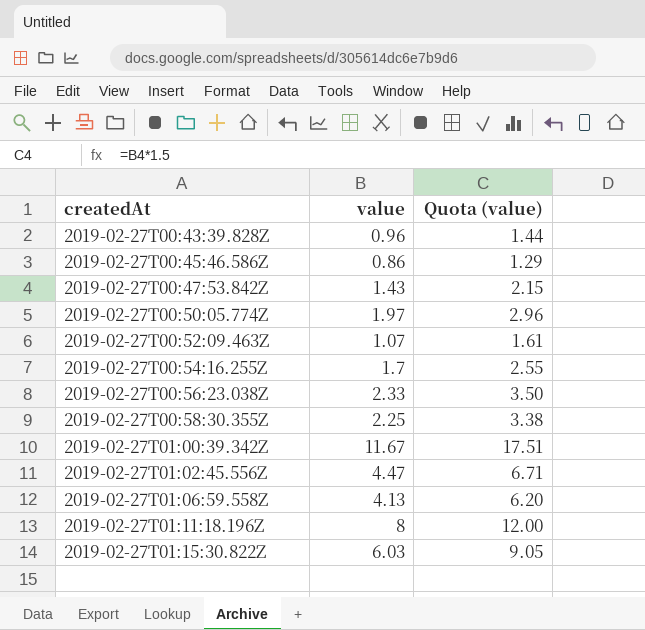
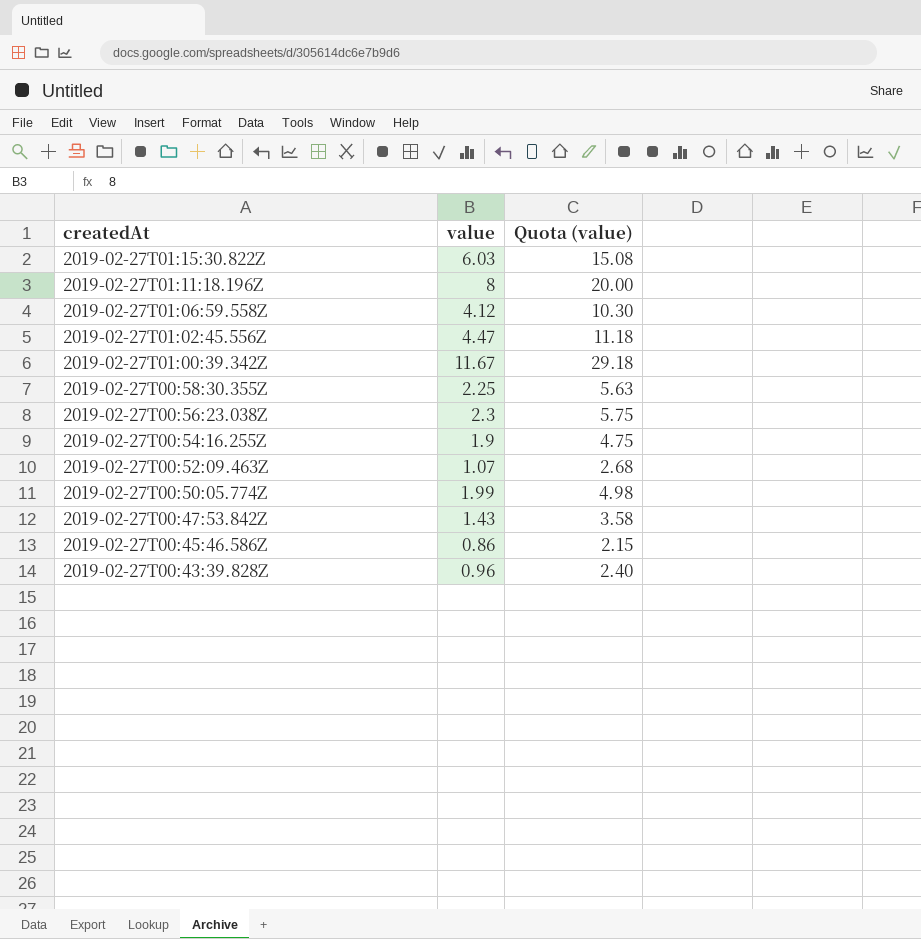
row order: createdAt ascending -> createdAt descending
column Quota (value) | formula: [value] * 1.5 -> [value] * 2.5
2019-02-27T01:06:59.558Z | value: 4.13 -> 4.12
2019-02-27T00:56:23.038Z | value: 2.33 -> 2.3
2019-02-27T00:54:16.255Z | value: 1.7 -> 1.9
2019-02-27T00:50:05.774Z | value: 1.97 -> 1.99

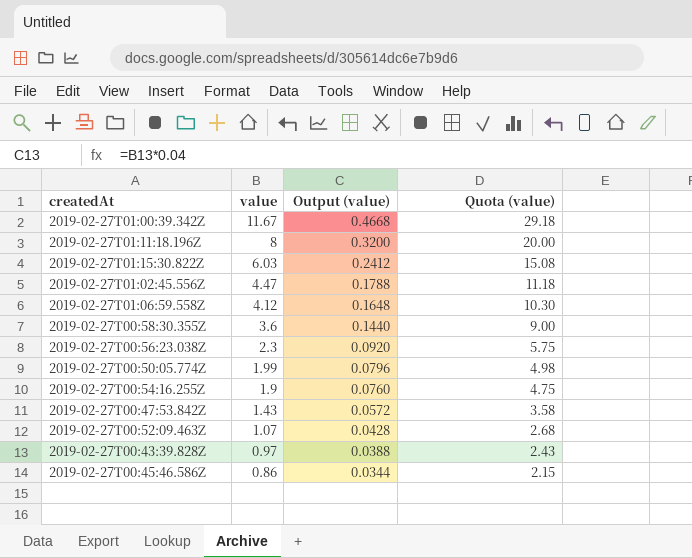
row order: createdAt descending -> value descending
column Output (value) | formula: none -> [value] * 0.04
2019-02-27T00:58:30.355Z | value: 2.25 -> 3.6
2019-02-27T00:58:30.355Z | Quota (value): 5.63 -> 9.00
2019-02-27T00:43:39.828Z | value: 0.96 -> 0.97
2019-02-27T00:43:39.828Z | Quota (value): 2.40 -> 2.43

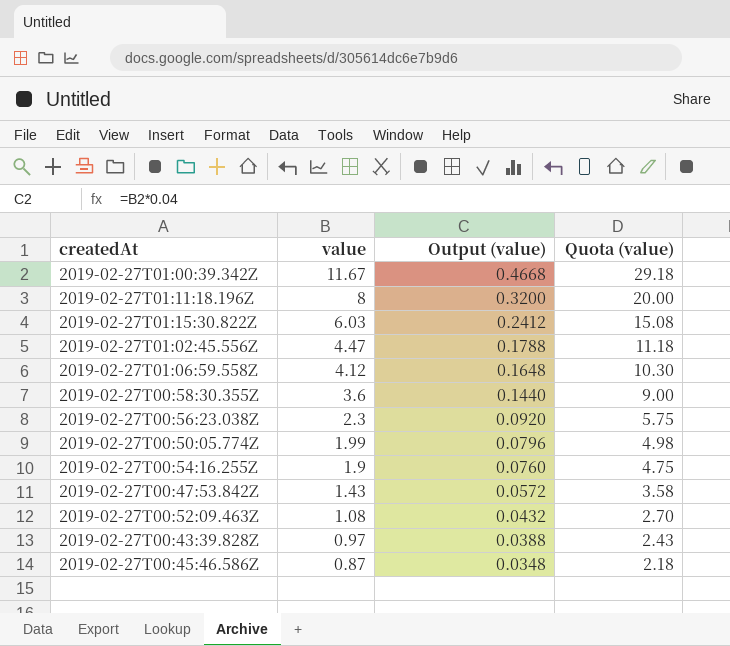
2019-02-27T00:52:09.463Z | value: 1.07 -> 1.08
2019-02-27T00:52:09.463Z | Output (value): 0.0428 -> 0.0432
2019-02-27T00:52:09.463Z | Quota (value): 2.68 -> 2.70
2019-02-27T00:45:46.586Z | value: 0.86 -> 0.87
2019-02-27T00:45:46.586Z | Output (value): 0.0344 -> 0.0348
2019-02-27T00:45:46.586Z | Quota (value): 2.15 -> 2.18

